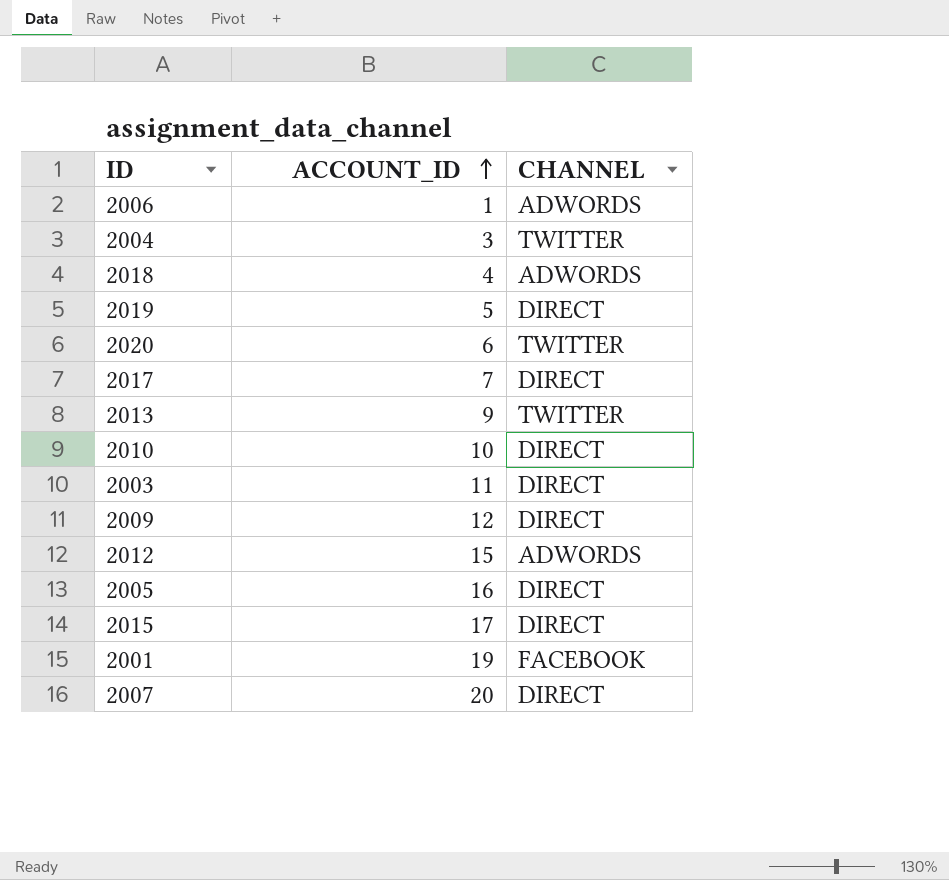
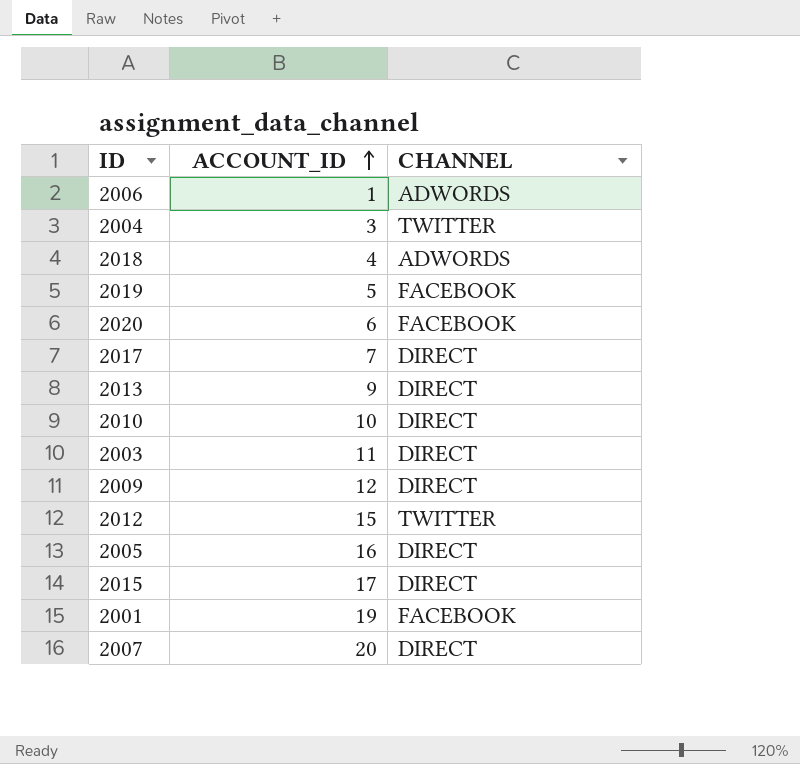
2019 | CHANNEL: DIRECT -> FACEBOOK
2020 | CHANNEL: TWITTER -> FACEBOOK
2013 | CHANNEL: TWITTER -> DIRECT
2012 | CHANNEL: ADWORDS -> TWITTER

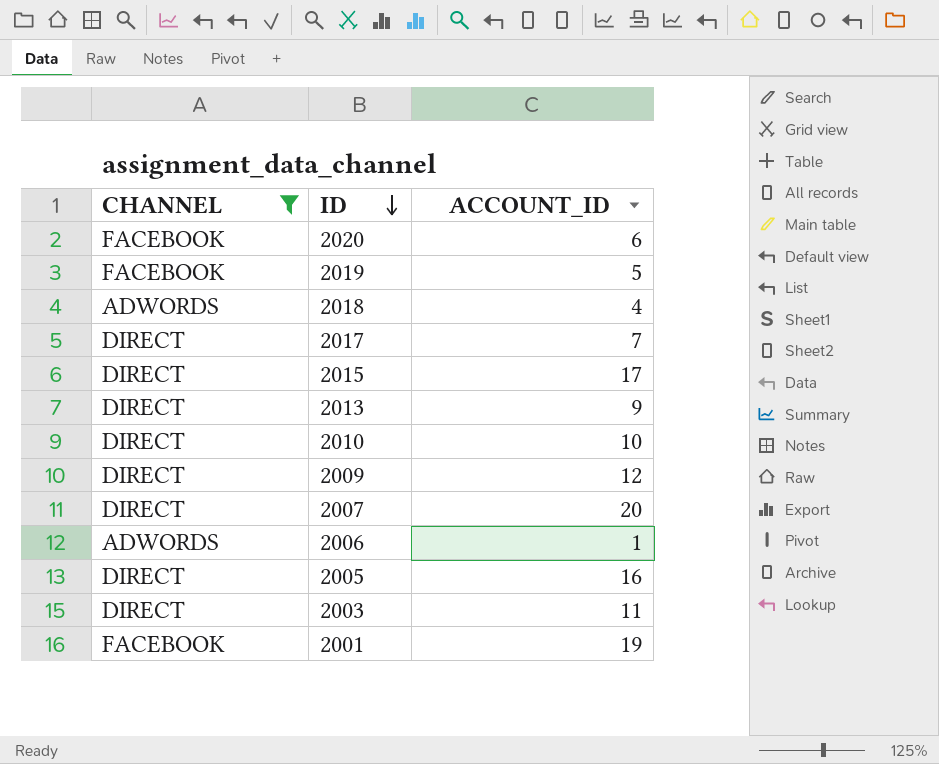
filter: none -> CHANNEL != TWITTER
row order: ACCOUNT_ID ascending -> ID descending
column CHANNEL | position: 3 -> 1

